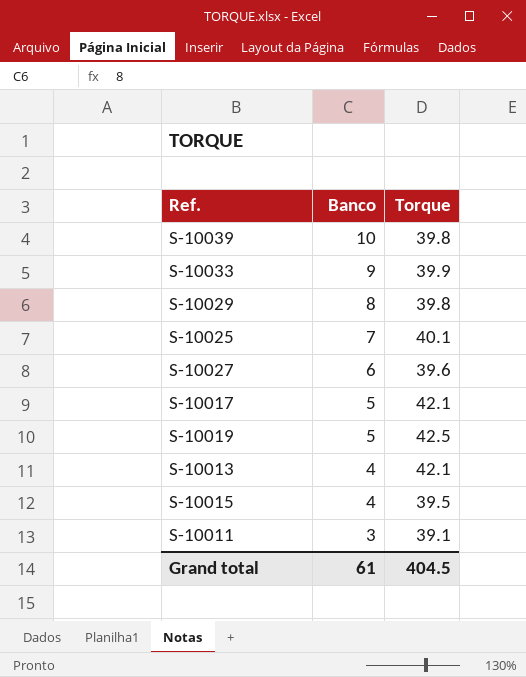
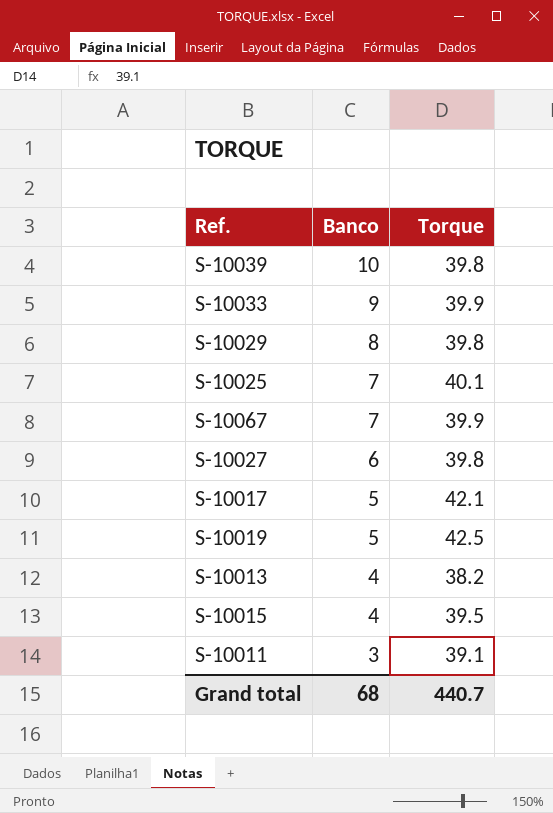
row S-10067: none -> 7 | 39.9
S-10027 | Torque: 39.6 -> 39.8
S-10013 | Torque: 42.1 -> 38.2
Grand total | Banco: 61 -> 68
Grand total | Torque: 404.5 -> 440.7

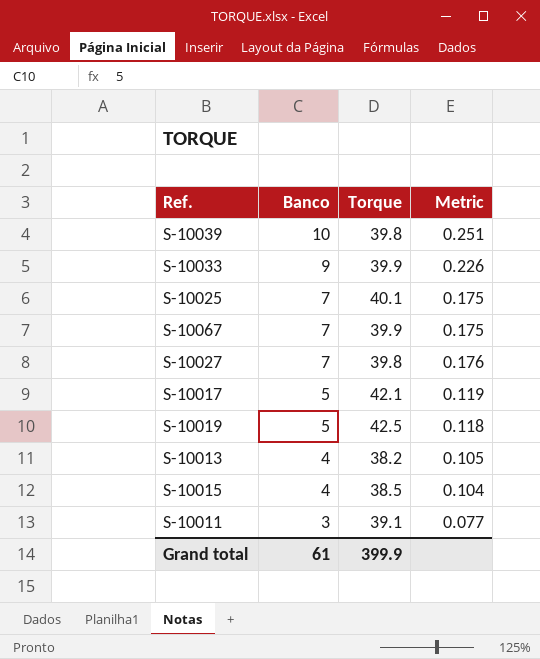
column Metric | formula: none -> [Banco] / [Torque]
row S-10029: 8 | 39.8 -> none
S-10027 | Banco: 6 -> 7
S-10015 | Torque: 39.5 -> 38.5
Grand total | Banco: 68 -> 61
Grand total | Torque: 440.7 -> 399.9

